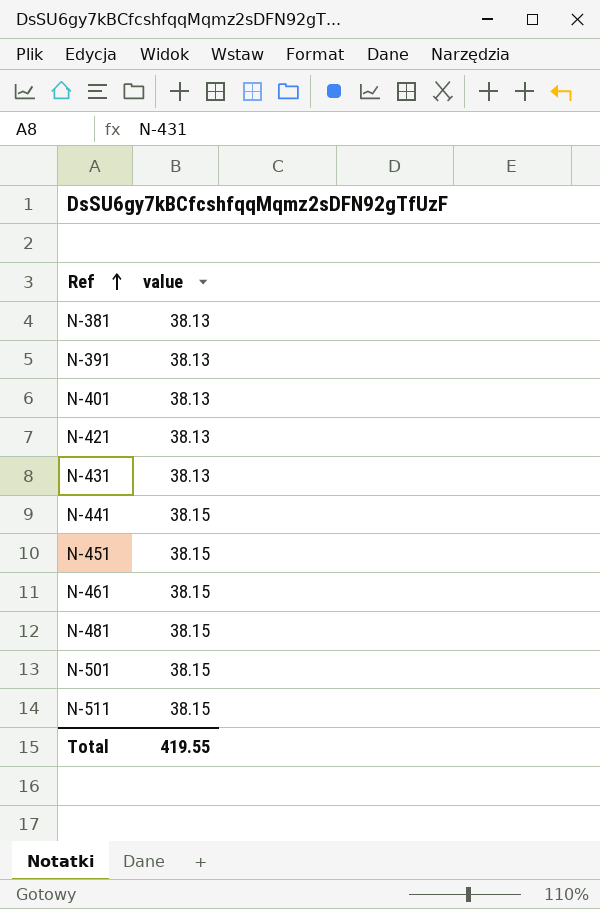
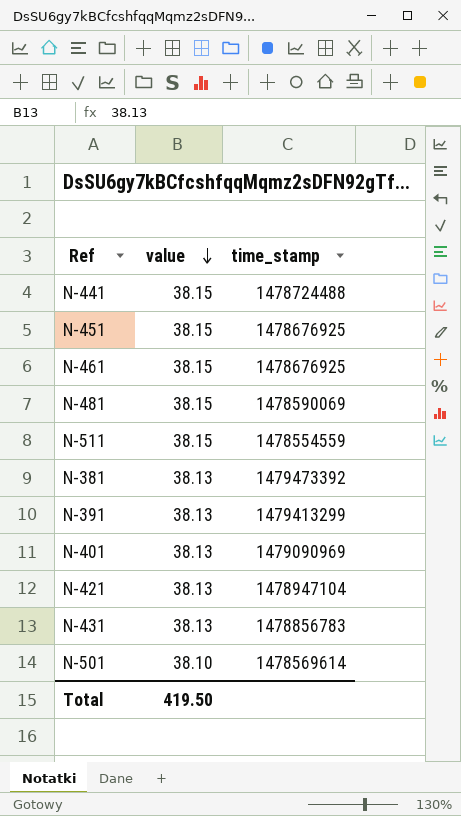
row order: Ref ascending -> value descending
column time_stamp | position: none -> 3
N-501 | value: 38.15 -> 38.10
Total | value: 419.55 -> 419.50

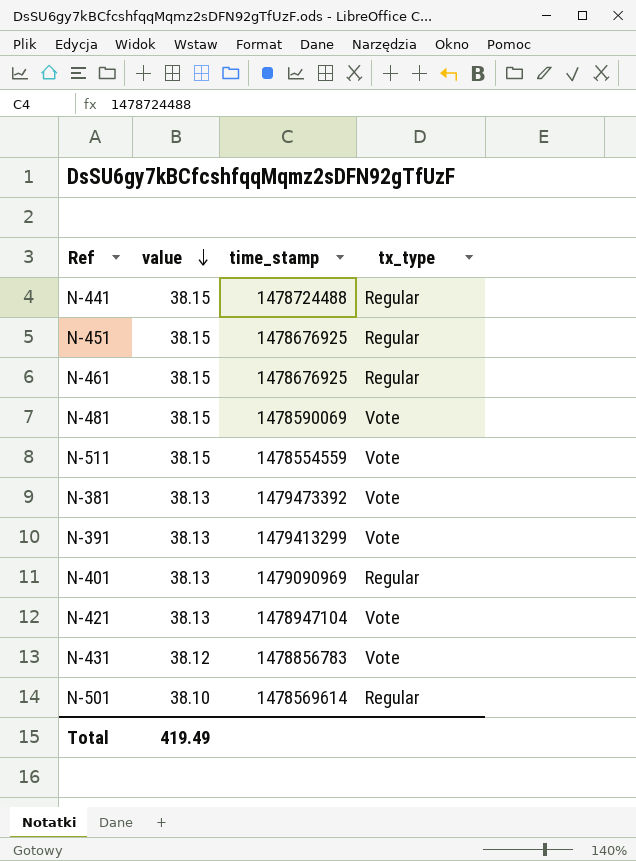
column tx_type | position: none -> 4
N-431 | value: 38.13 -> 38.12
Total | value: 419.50 -> 419.49

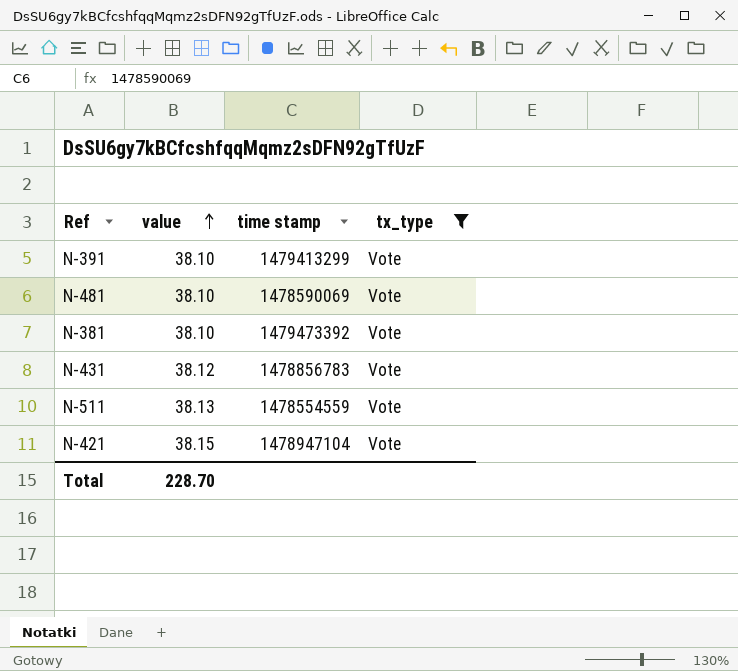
filter: none -> tx_type = Vote
row order: value descending -> value ascending
column name: time_stamp -> time stamp
N-391 | value: 38.13 -> 38.10
N-481 | value: 38.15 -> 38.10
N-381 | value: 38.13 -> 38.10
N-511 | value: 38.15 -> 38.13
N-421 | value: 38.13 -> 38.15
Total | value: 419.49 -> 228.70

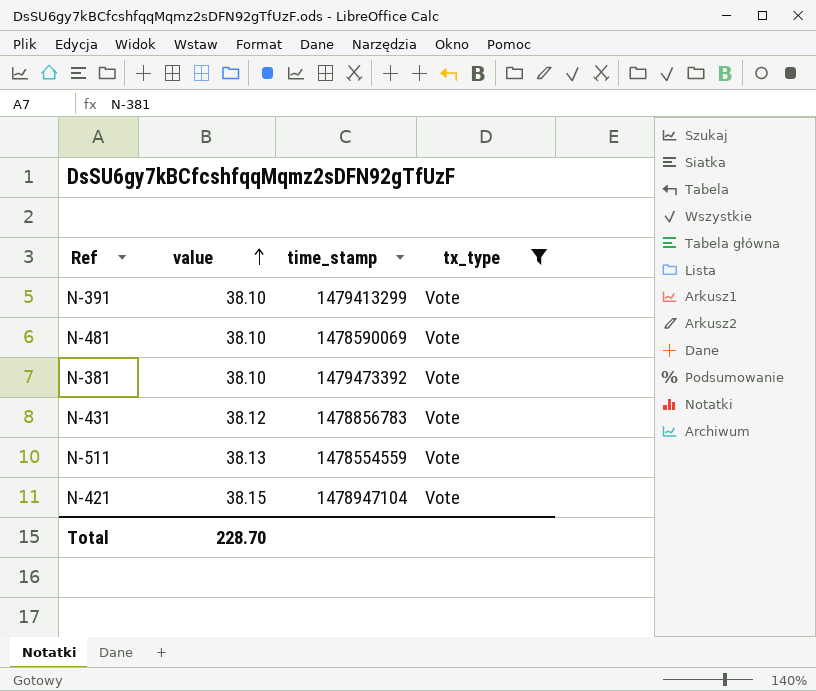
column name: time stamp -> time_stamp

